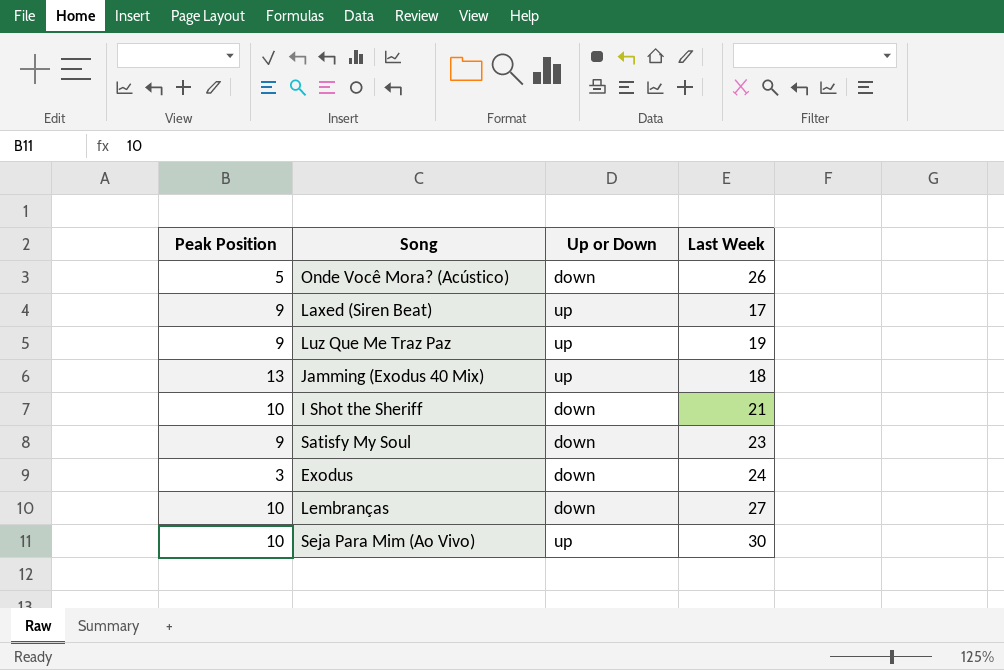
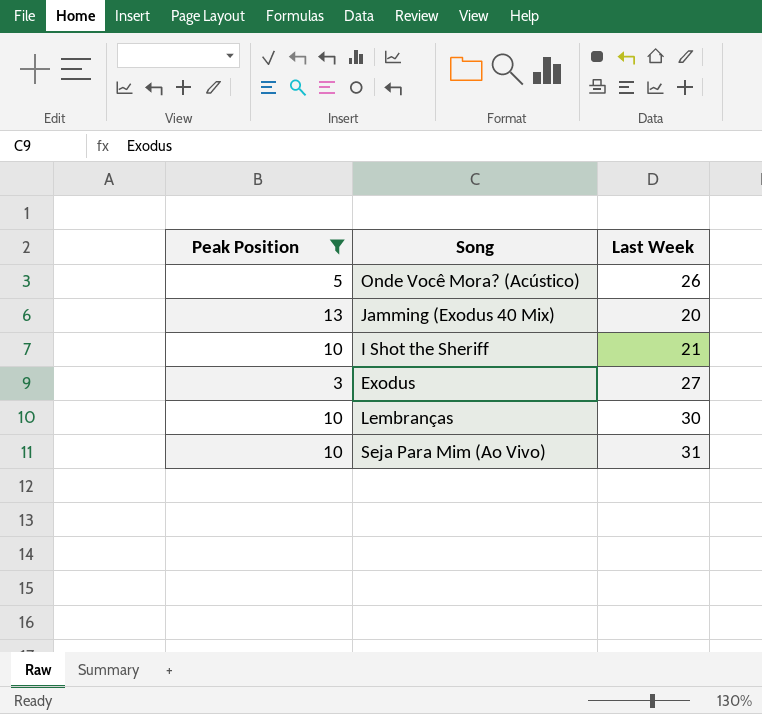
filter: none -> Peak Position != 9
column Up or Down | position: 3 -> none
Jamming (Exodus 40 Mix) | Last Week: 18 -> 20
Exodus | Last Week: 24 -> 27
Lembranças | Last Week: 27 -> 30
Seja Para Mim (Ao Vivo) | Last Week: 30 -> 31

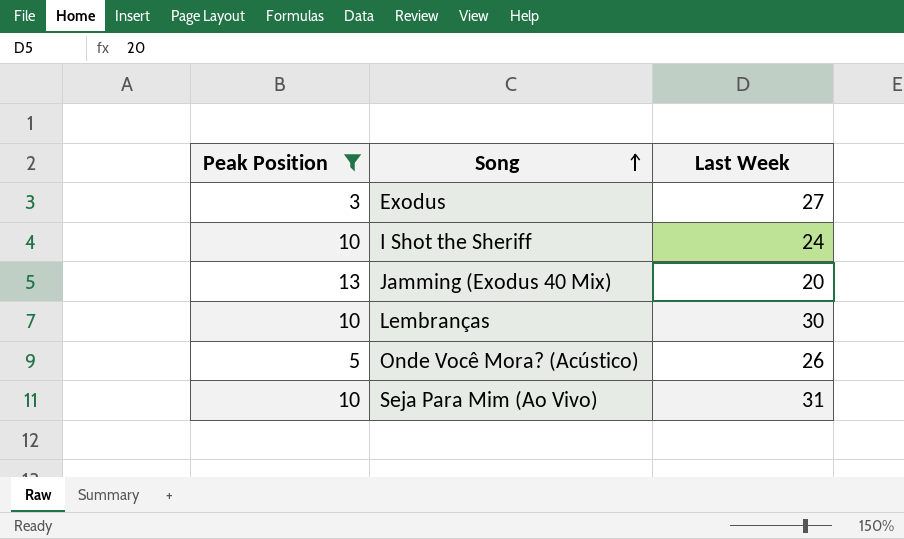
row order: none -> Song ascending
I Shot the Sheriff | Last Week: 21 -> 24

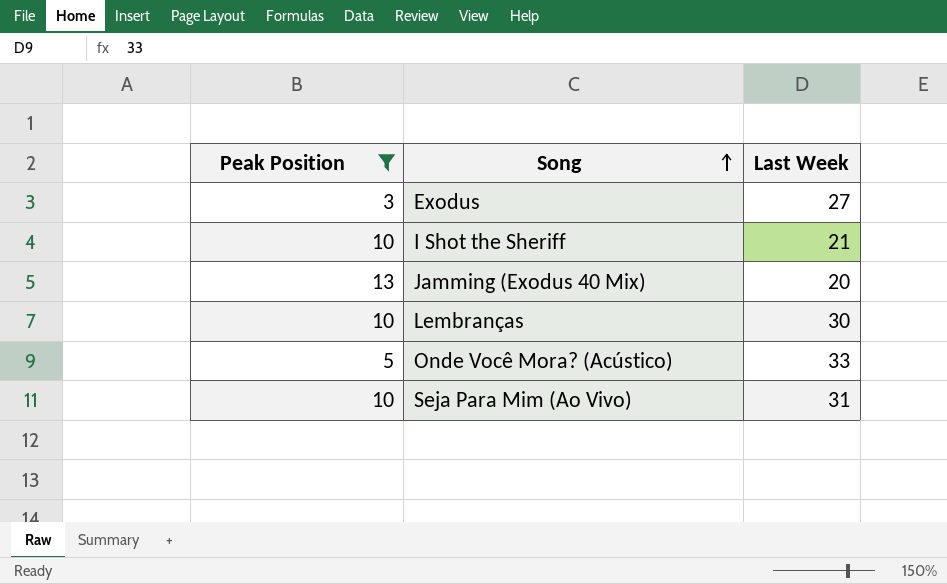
I Shot the Sheriff | Last Week: 24 -> 21
Onde Você Mora? (Acústico) | Last Week: 26 -> 33

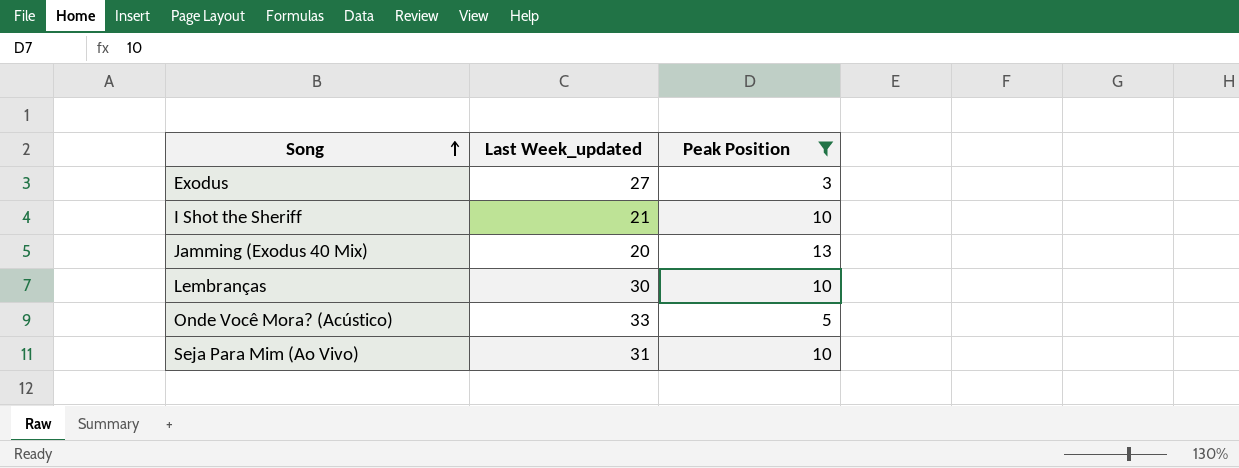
column name: Last Week -> Last Week_updated
column Peak Position | position: 1 -> 3

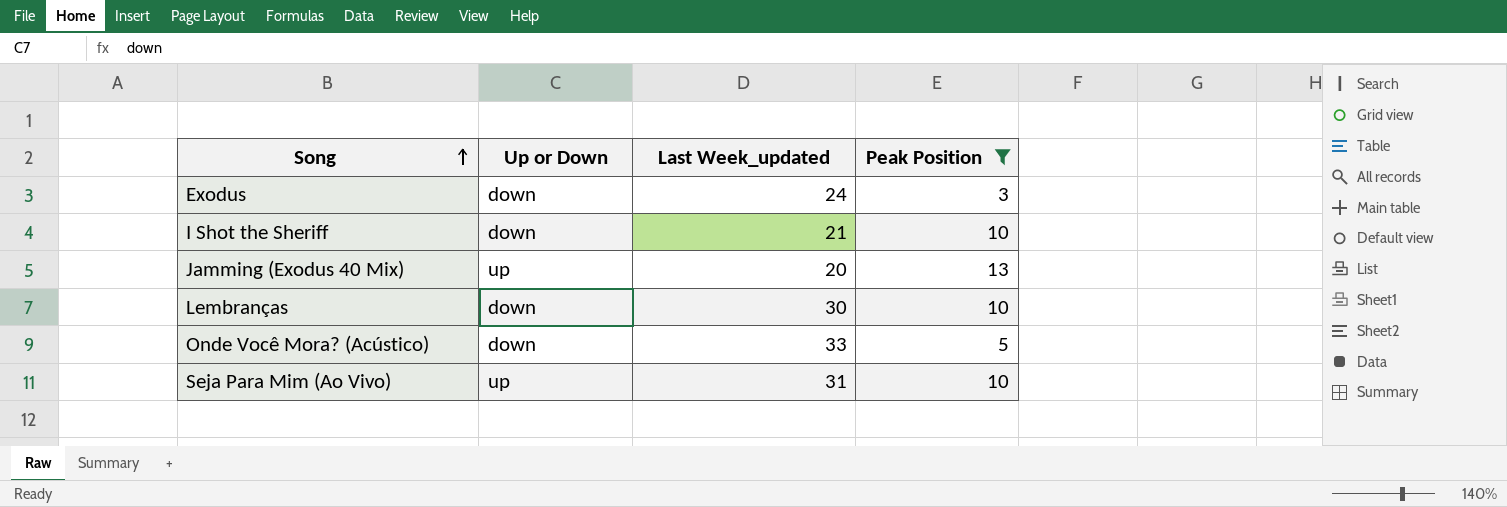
column Up or Down | position: none -> 2
Exodus | Last Week_updated: 27 -> 24

